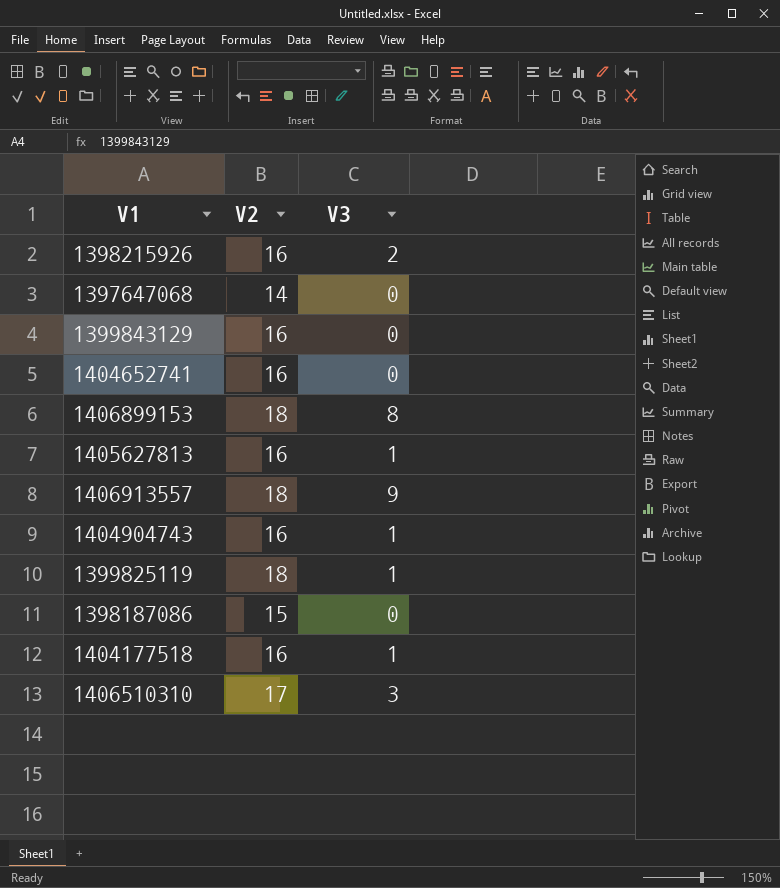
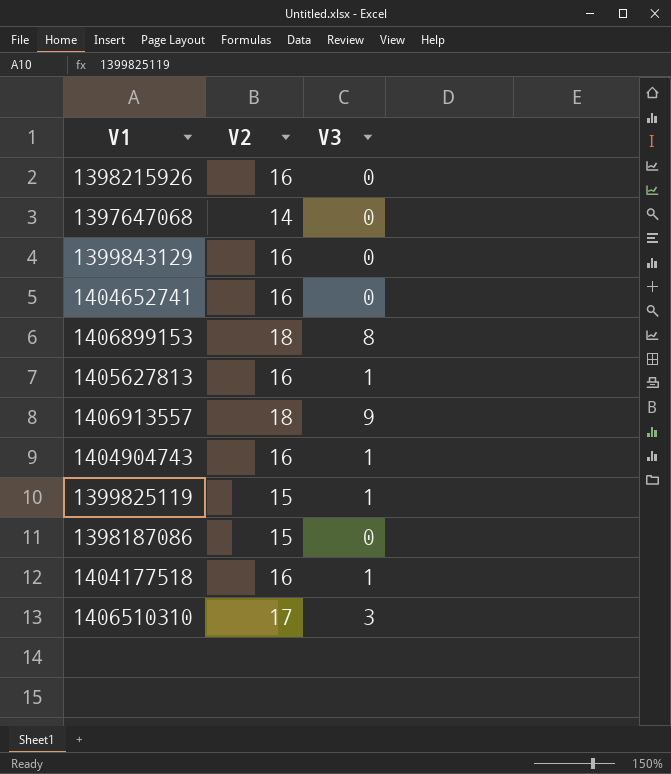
1398215926 | V3: 2 -> 0
1399825119 | V2: 18 -> 15

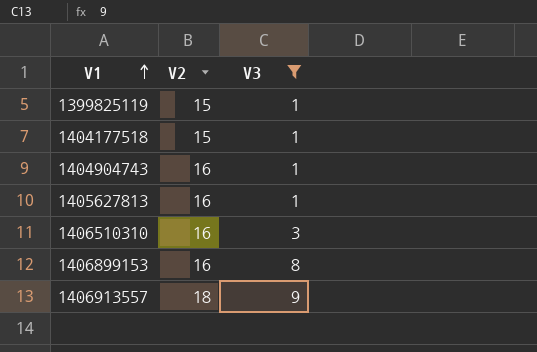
filter: none -> V3 != 0
row order: none -> V1 ascending
1404177518 | V2: 16 -> 15
1406510310 | V2: 17 -> 16
1406899153 | V2: 18 -> 16

